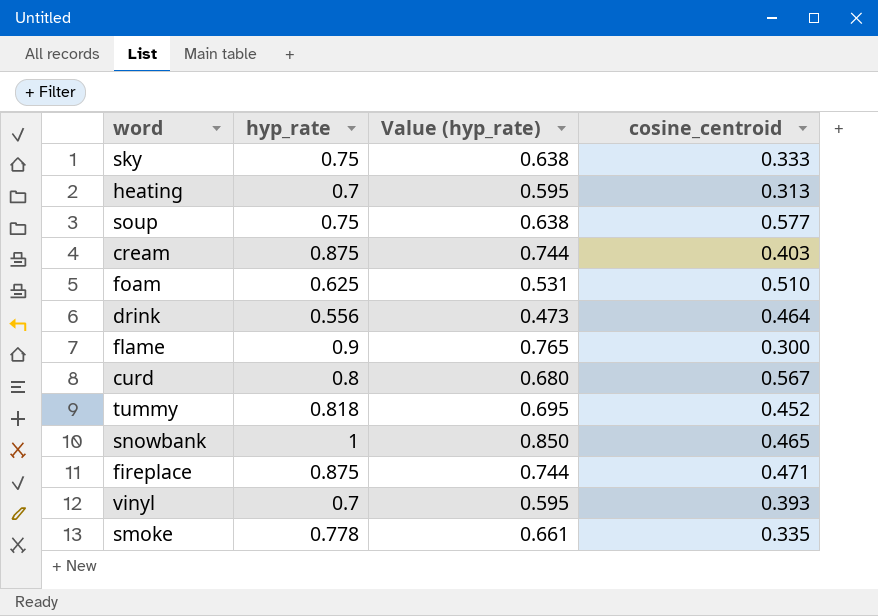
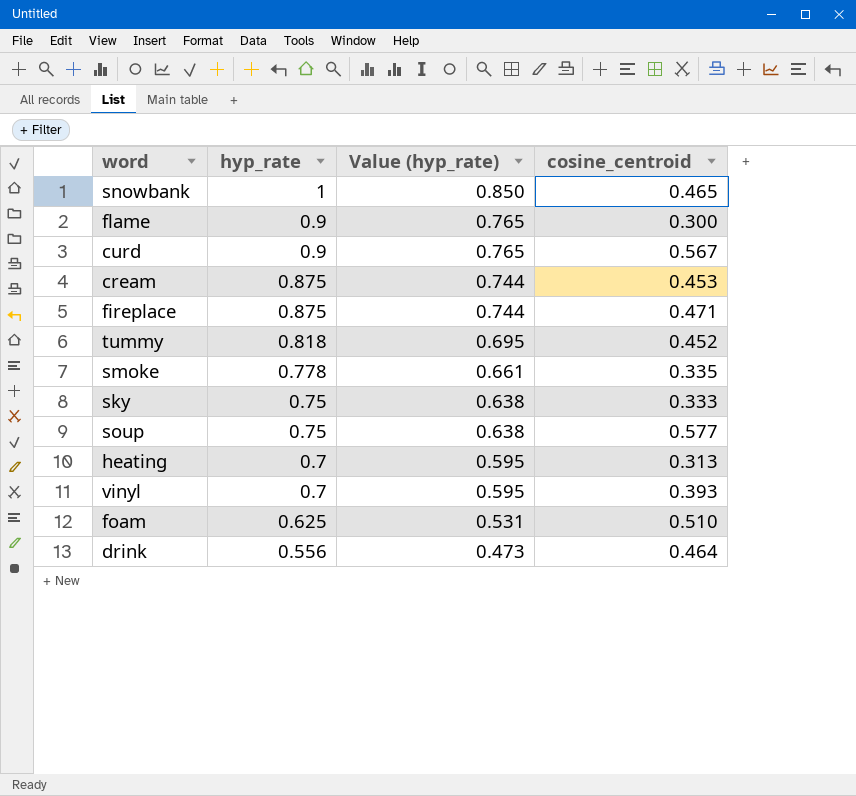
row order: none -> hyp_rate descending
curd | hyp_rate: 0.8 -> 0.9
curd | Value (hyp_rate): 0.680 -> 0.765
cream | cosine_centroid: 0.403 -> 0.453

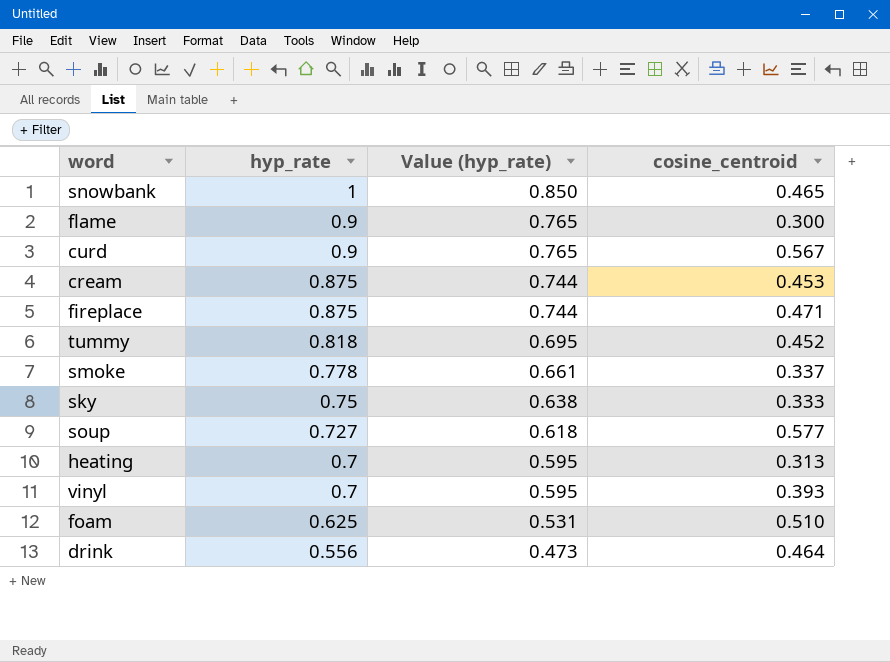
smoke | cosine_centroid: 0.335 -> 0.337
soup | hyp_rate: 0.75 -> 0.727
soup | Value (hyp_rate): 0.638 -> 0.618

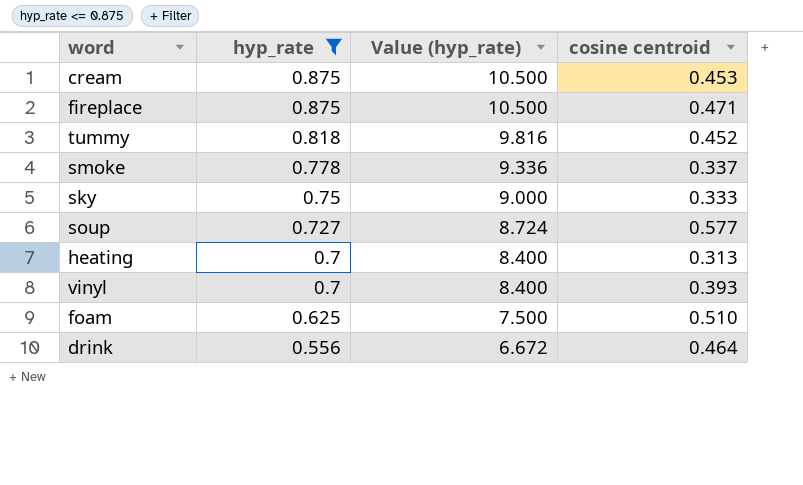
filter: none -> hyp_rate <= 0.875
column Value (hyp_rate) | formula: [hyp_rate] * 0.85 -> [hyp_rate] * 12
column name: cosine_centroid -> cosine centroid

